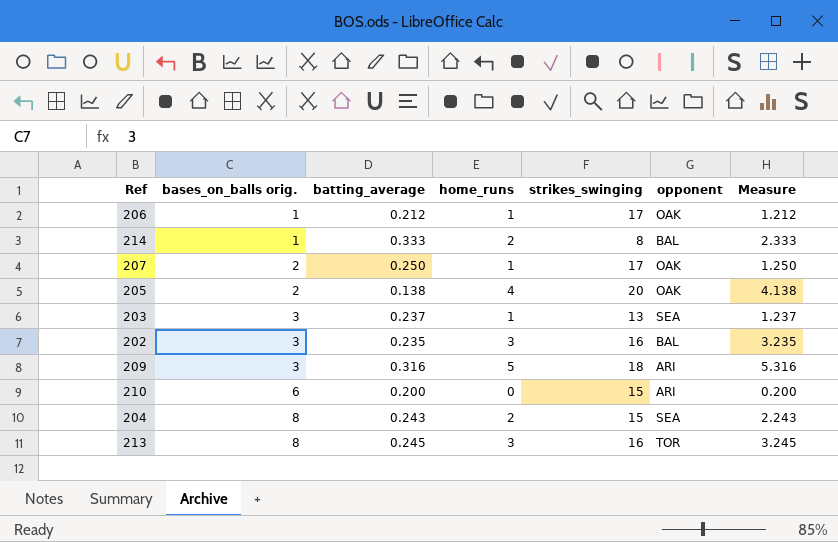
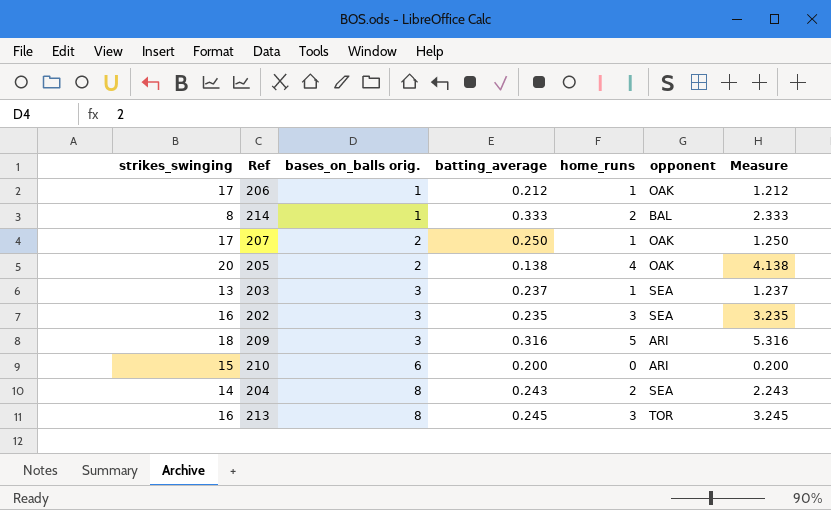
column strikes_swinging | position: 5 -> 1
202 | opponent: BAL -> SEA
204 | strikes_swinging: 15 -> 14

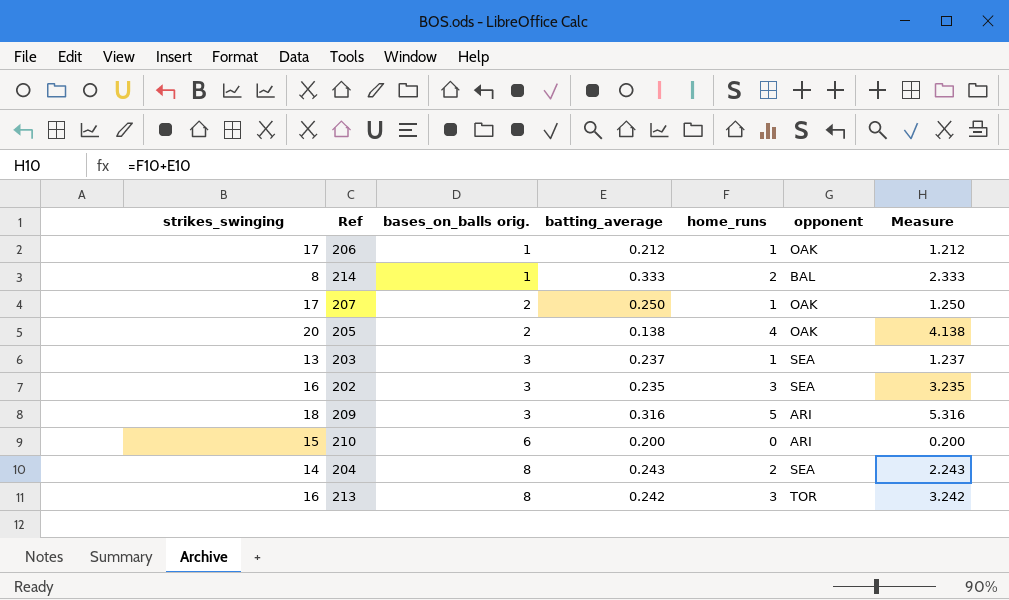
213 | batting_average: 0.245 -> 0.242
213 | Measure: 3.245 -> 3.242

